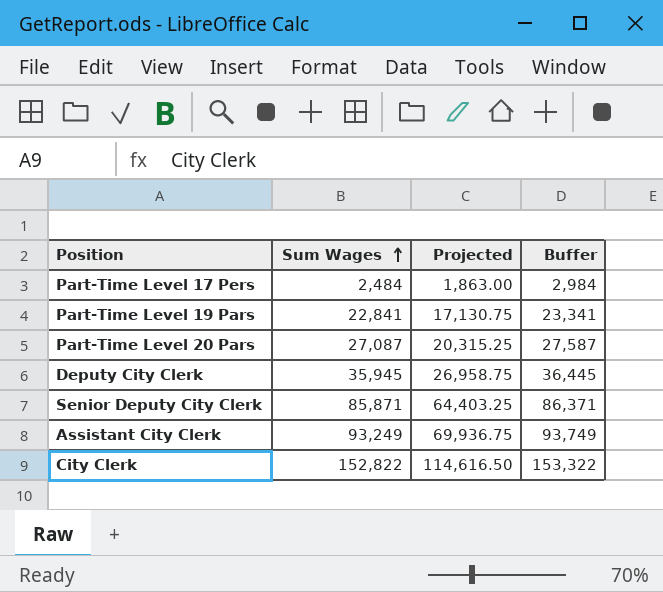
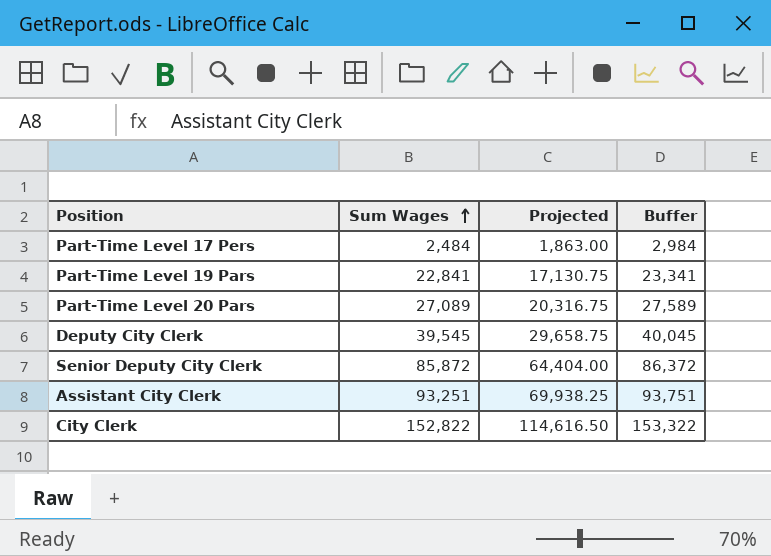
Part-Time Level 20 Pars | Sum Wages: 27,087 -> 27,089
Part-Time Level 20 Pars | Projected: 20,315.25 -> 20,316.75
Part-Time Level 20 Pars | Buffer: 27,587 -> 27,589
Deputy City Clerk | Sum Wages: 35,945 -> 39,545
Deputy City Clerk | Projected: 26,958.75 -> 29,658.75
Deputy City Clerk | Buffer: 36,445 -> 40,045
Senior Deputy City Clerk | Sum Wages: 85,871 -> 85,872
Senior Deputy City Clerk | Projected: 64,403.25 -> 64,404.00
Senior Deputy City Clerk | Buffer: 86,371 -> 86,372
Assistant City Clerk | Sum Wages: 93,249 -> 93,251
Assistant City Clerk | Projected: 69,936.75 -> 69,938.25
Assistant City Clerk | Buffer: 93,749 -> 93,751

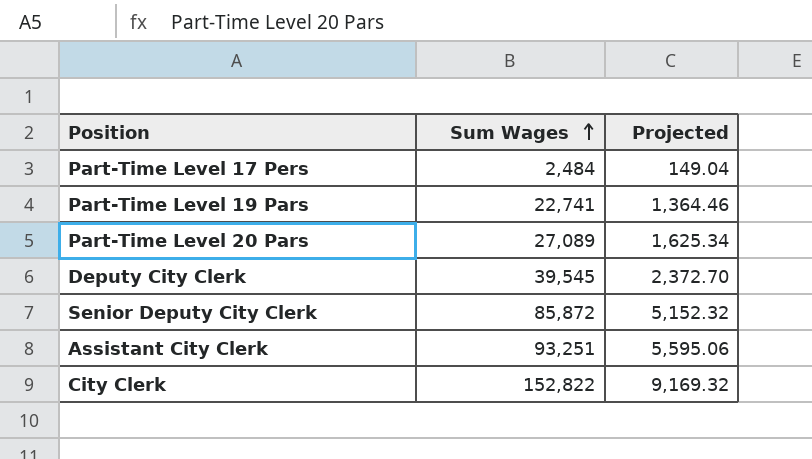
column Buffer | formula: [Sum Wages] + 500 -> none
column Projected | formula: [Sum Wages] * 0.75 -> [Sum Wages] * 0.06
Part-Time Level 19 Pars | Sum Wages: 22,841 -> 22,741

